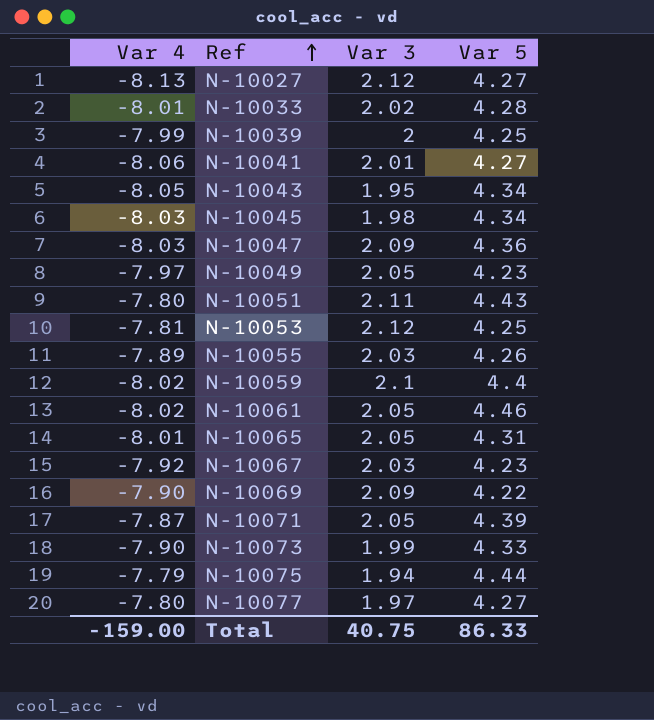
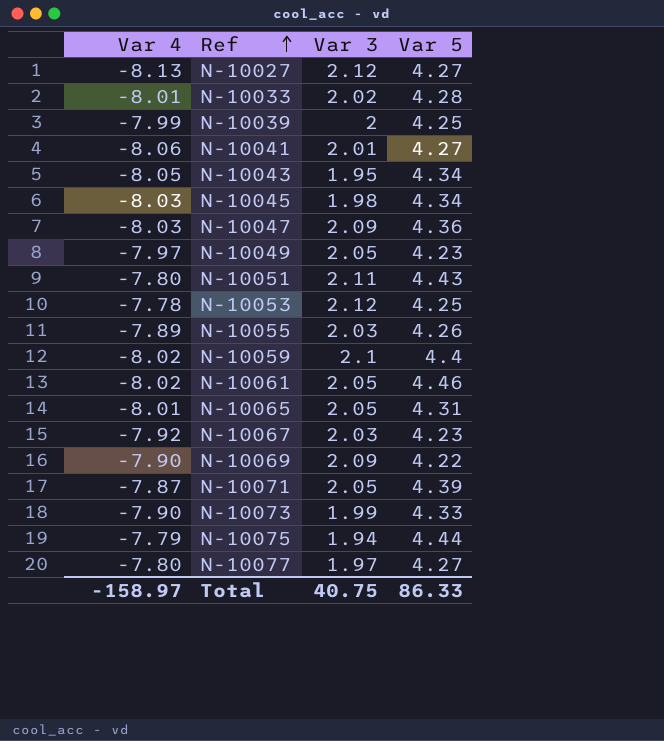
N-10053 | Var 4: -7.81 -> -7.78
Total | Var 4: -159.00 -> -158.97

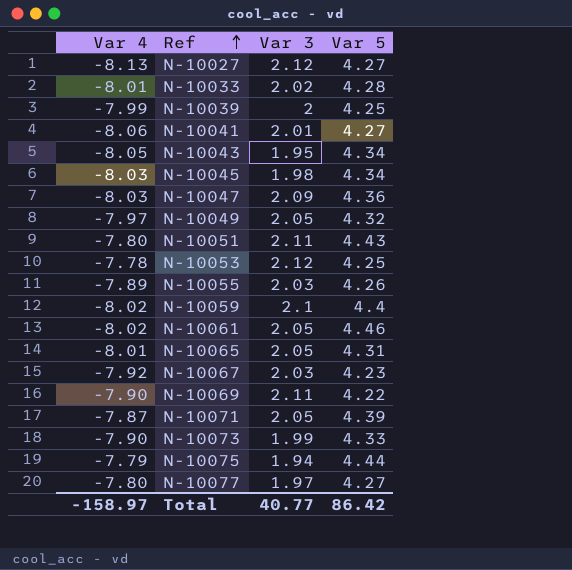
N-10049 | Var 5: 4.23 -> 4.32
N-10069 | Var 3: 2.09 -> 2.11
Total | Var 3: 40.75 -> 40.77
Total | Var 5: 86.33 -> 86.42

